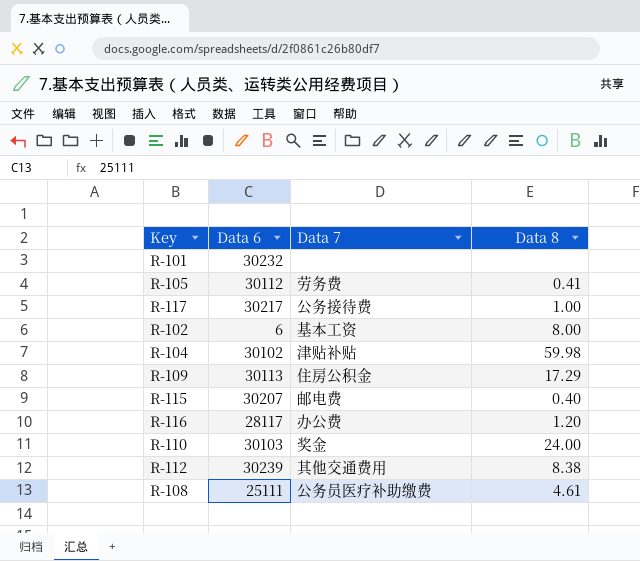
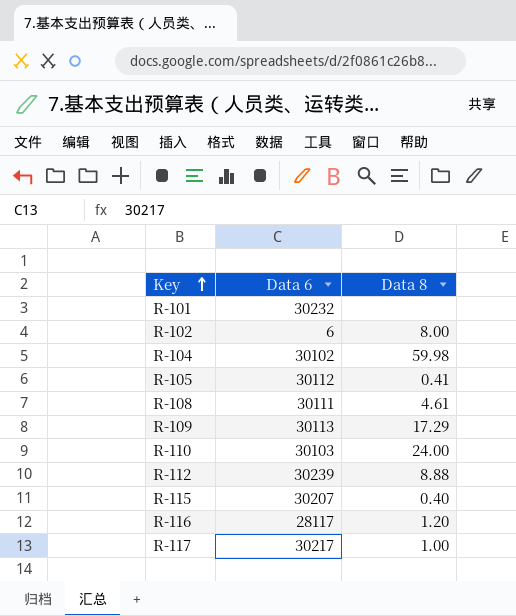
row order: none -> Key ascending
column Data 7 | position: 3 -> none
R-108 | Data 6: 25111 -> 30111
R-112 | Data 8: 8.38 -> 8.88

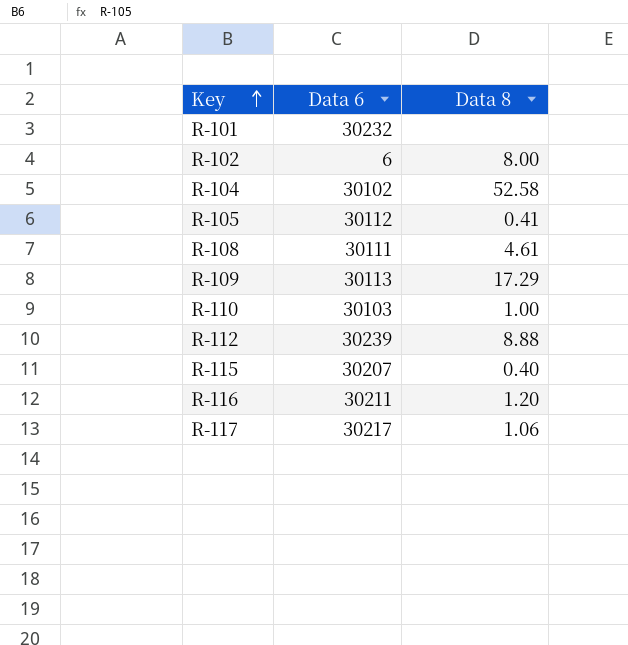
R-104 | Data 8: 59.98 -> 52.58
R-110 | Data 8: 24.00 -> 1.00
R-116 | Data 6: 28117 -> 30211
R-117 | Data 8: 1.00 -> 1.06

